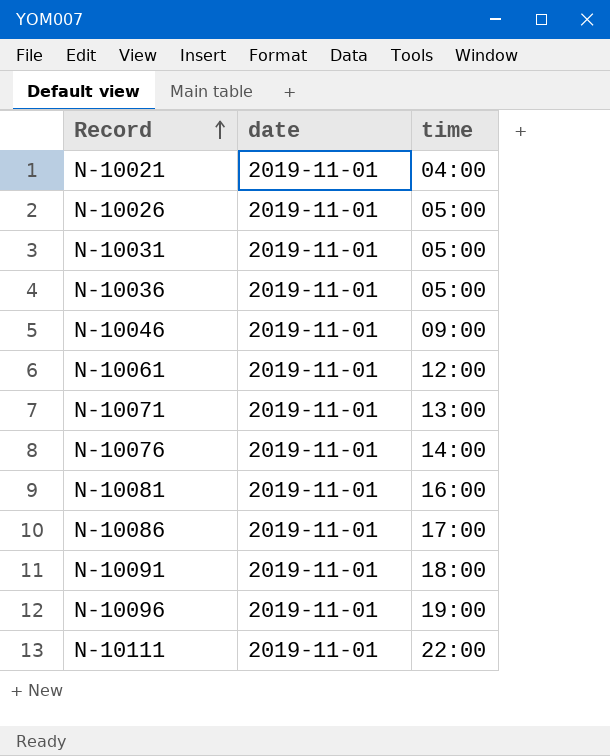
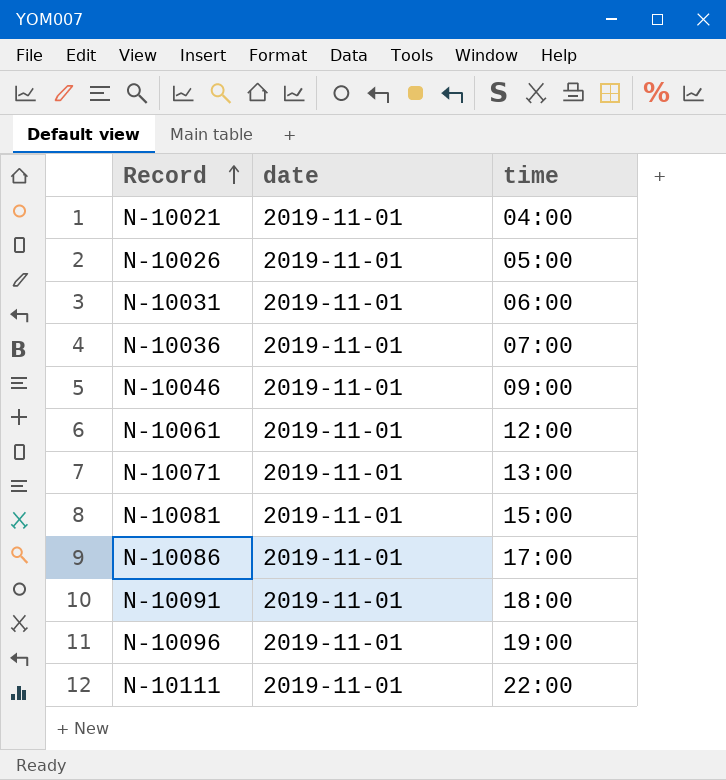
row N-10076: 2019-11-01 | 14:00 -> none
N-10031 | time: 05:00 -> 06:00
N-10036 | time: 05:00 -> 07:00
N-10081 | time: 16:00 -> 15:00

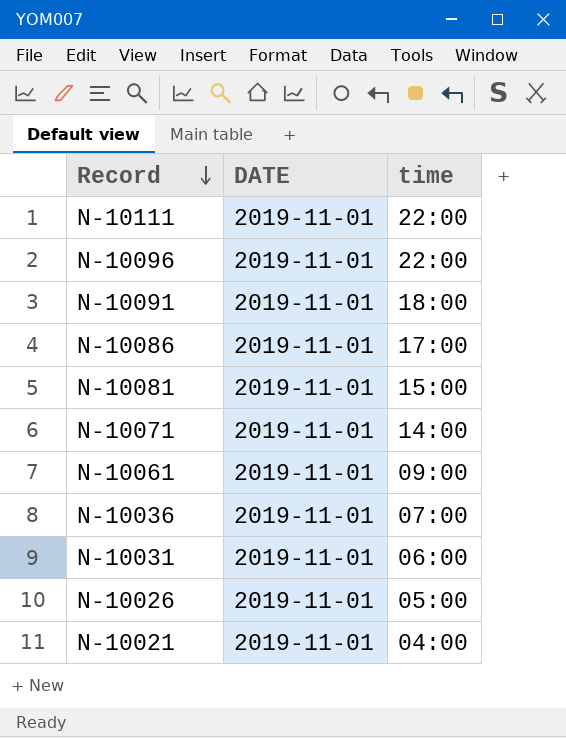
row order: Record ascending -> Record descending
column name: date -> DATE
row N-10046: 2019-11-01 | 09:00 -> none
N-10096 | time: 19:00 -> 22:00
N-10071 | time: 13:00 -> 14:00
N-10061 | time: 12:00 -> 09:00

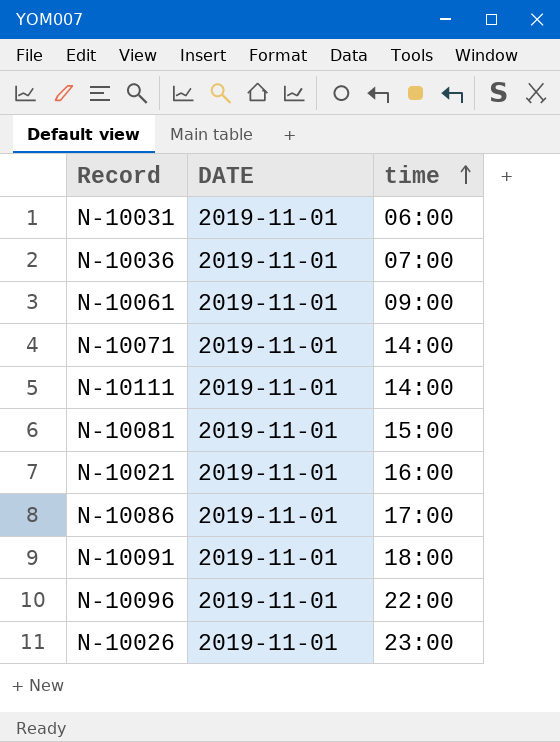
row order: Record descending -> time ascending
N-10111 | time: 22:00 -> 14:00
N-10021 | time: 04:00 -> 16:00
N-10026 | time: 05:00 -> 23:00

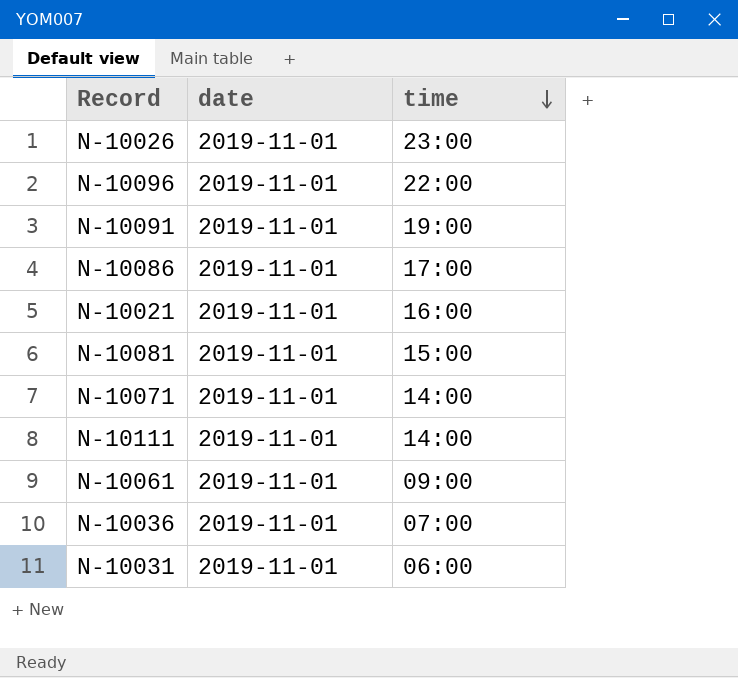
row order: time ascending -> time descending
column name: DATE -> date
N-10091 | time: 18:00 -> 19:00

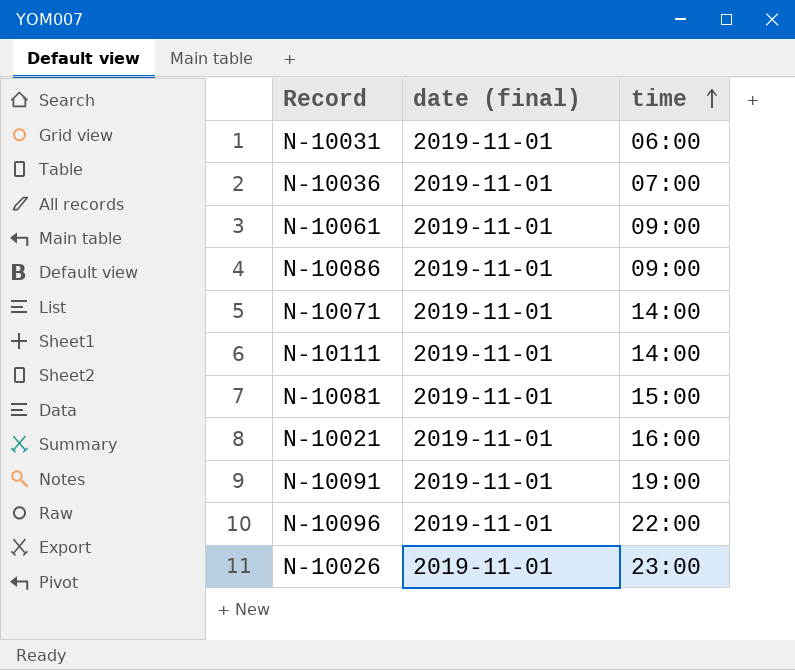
row order: time descending -> time ascending
column name: date -> date (final)
N-10086 | time: 17:00 -> 09:00

